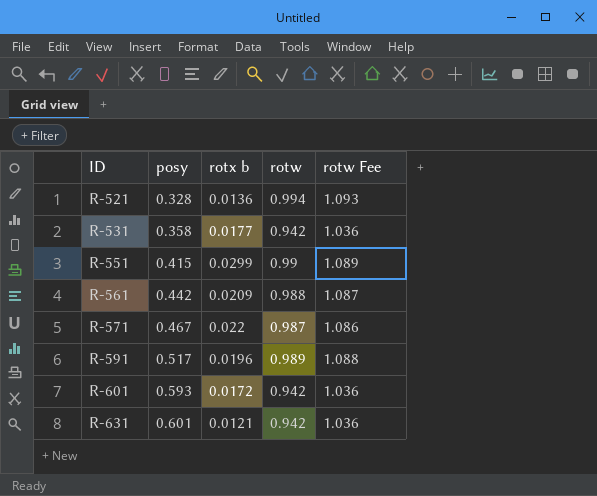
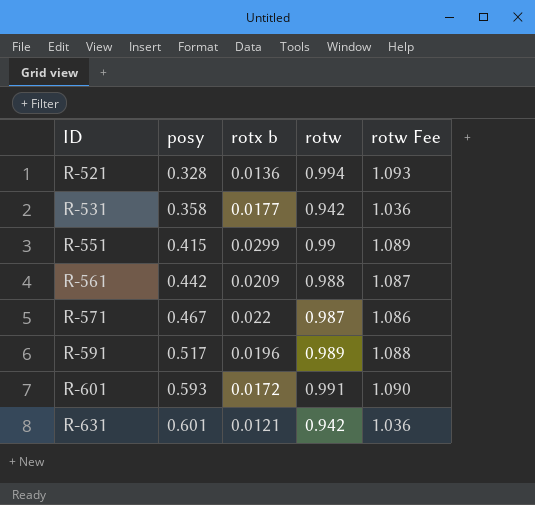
R-601 | rotw: 0.942 -> 0.991
R-601 | rotw Fee: 1.036 -> 1.090

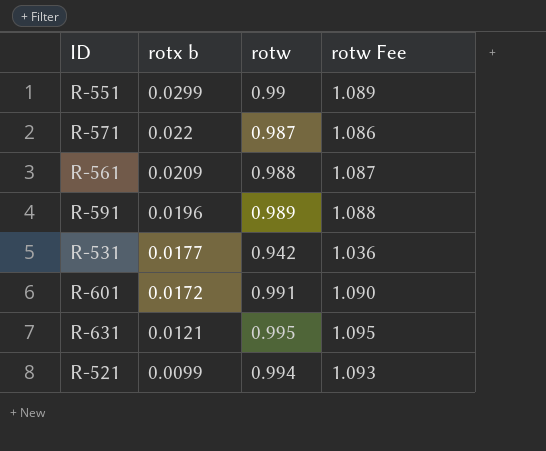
row order: ID ascending -> rotx b descending
column posy | position: 2 -> none
R-631 | rotw: 0.942 -> 0.995
R-631 | rotw Fee: 1.036 -> 1.095
R-521 | rotx b: 0.0136 -> 0.0099

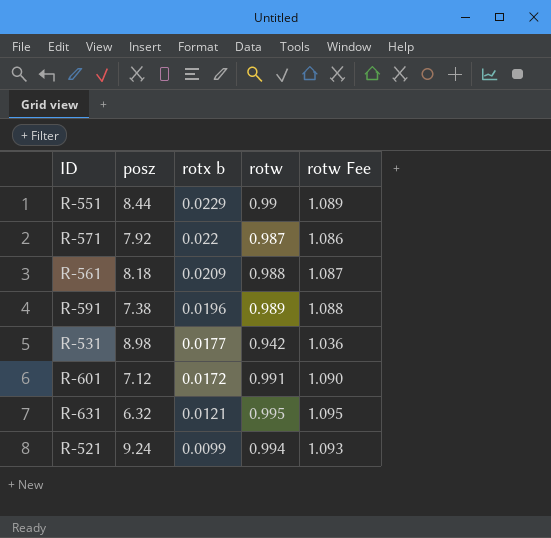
column posz | position: none -> 2
R-551 | rotx b: 0.0299 -> 0.0229

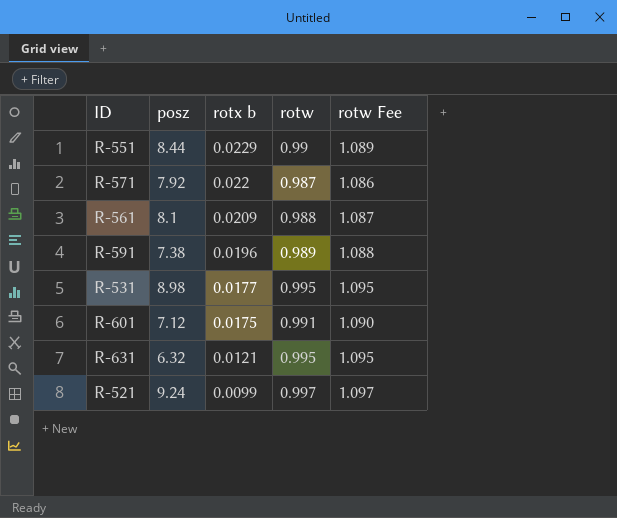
R-561 | posz: 8.18 -> 8.1
R-531 | rotw: 0.942 -> 0.995
R-531 | rotw Fee: 1.036 -> 1.095
R-601 | rotx b: 0.0172 -> 0.0175
R-521 | rotw: 0.994 -> 0.997
R-521 | rotw Fee: 1.093 -> 1.097

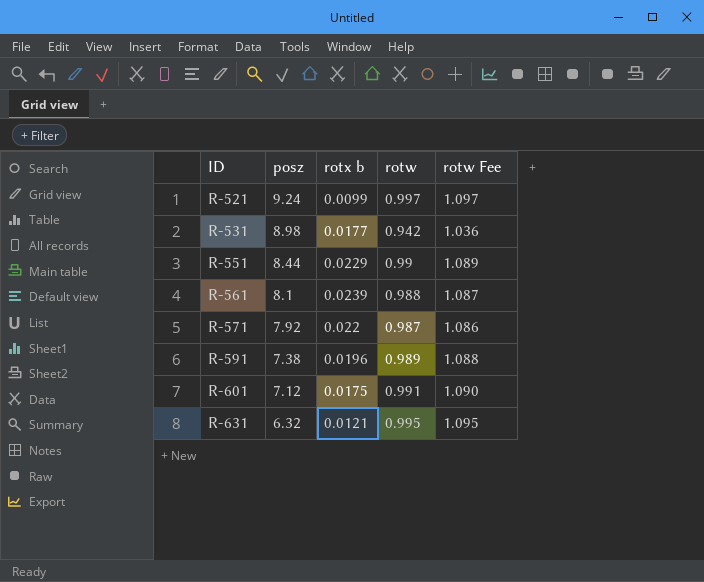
row order: rotx b descending -> ID ascending
R-531 | rotw: 0.995 -> 0.942
R-531 | rotw Fee: 1.095 -> 1.036
R-561 | rotx b: 0.0209 -> 0.0239

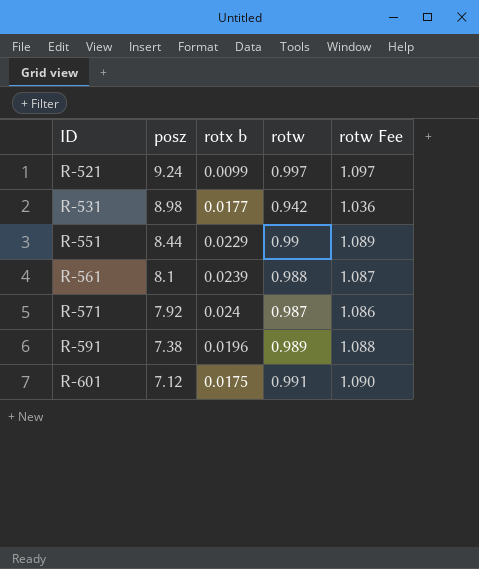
row R-631: 6.32 | 0.0121 | 0.995 | 1.095 -> none
R-571 | rotx b: 0.022 -> 0.024

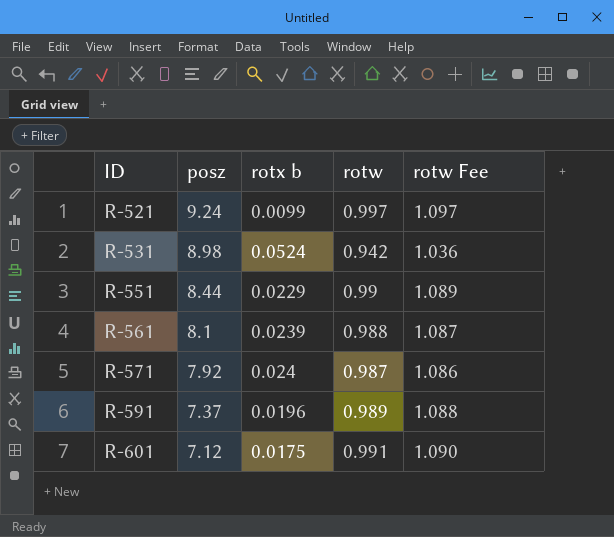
R-531 | rotx b: 0.0177 -> 0.0524
R-591 | posz: 7.38 -> 7.37

